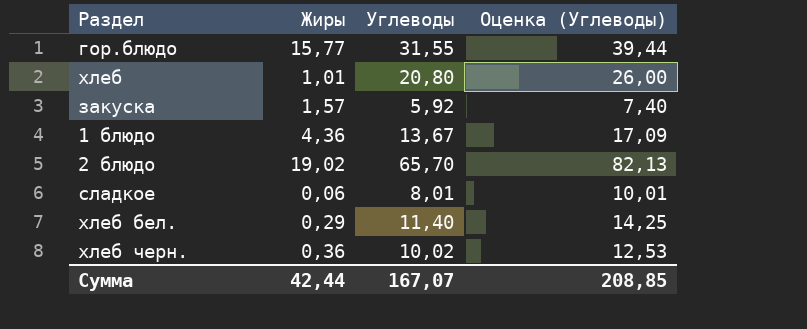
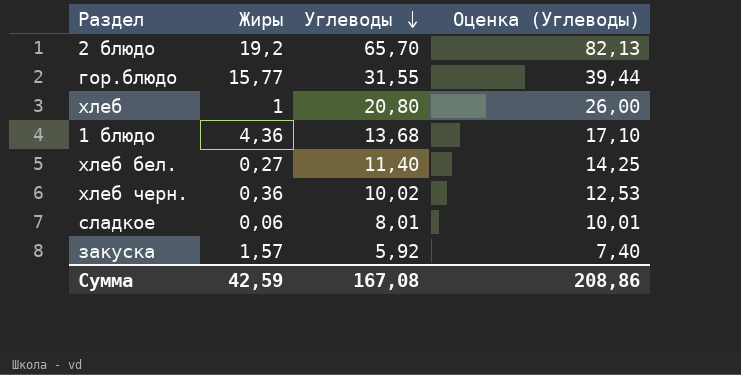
row order: none -> Углеводы descending
2 блюдо | Жиры: 19,02 -> 19,2
хлеб | Жиры: 1,01 -> 1
1 блюдо | Углеводы: 13,67 -> 13,68
1 блюдо | Оценка (Углеводы): 17,09 -> 17,10
хлеб бел. | Жиры: 0,29 -> 0,27
Сумма | Жиры: 42,44 -> 42,59
Сумма | Углеводы: 167,07 -> 167,08
Сумма | Оценка (Углеводы): 208,85 -> 208,86

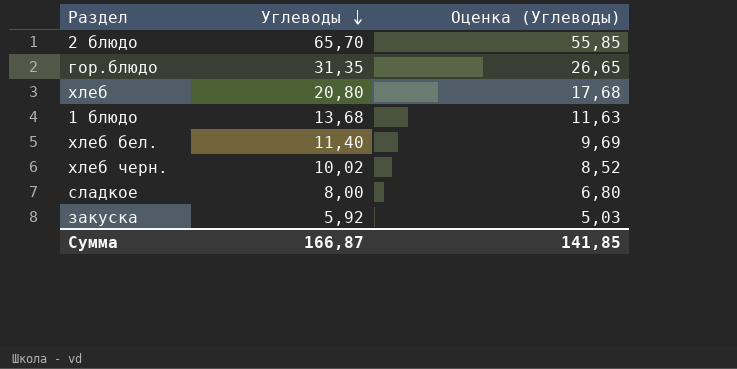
column Жиры | position: 2 -> none
column Оценка (Углеводы) | formula: [Углеводы] * 1,25 -> [Углеводы] * 0,85
гор.блюдо | Углеводы: 31,55 -> 31,35
сладкое | Углеводы: 8,01 -> 8,00
Сумма | Углеводы: 167,08 -> 166,87
Сумма | Оценка (Углеводы): 208,86 -> 141,85

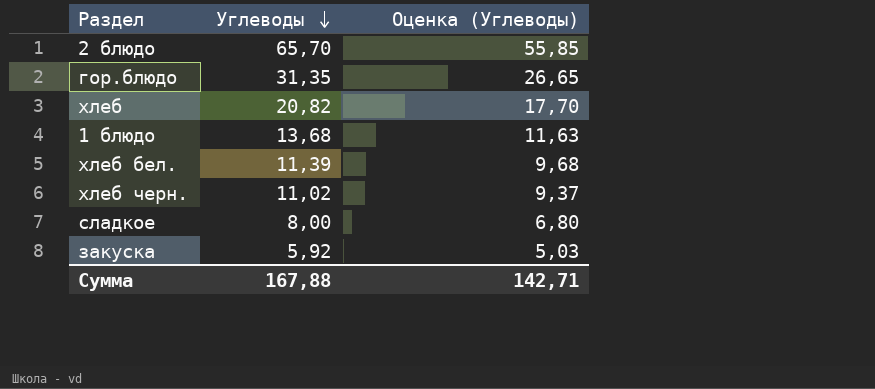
хлеб | Углеводы: 20,80 -> 20,82
хлеб | Оценка (Углеводы): 17,68 -> 17,70
хлеб бел. | Углеводы: 11,40 -> 11,39
хлеб бел. | Оценка (Углеводы): 9,69 -> 9,68
хлеб черн. | Углеводы: 10,02 -> 11,02
хлеб черн. | Оценка (Углеводы): 8,52 -> 9,37
Сумма | Углеводы: 166,87 -> 167,88
Сумма | Оценка (Углеводы): 141,85 -> 142,71

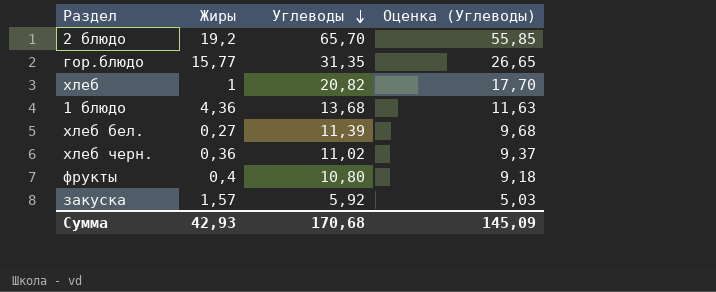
column Жиры | position: none -> 2
row сладкое: 8,00 | 6,80 -> none
row фрукты: none -> 0,4 | 10,80 | 9,18
Сумма | Углеводы: 167,88 -> 170,68
Сумма | Оценка (Углеводы): 142,71 -> 145,09

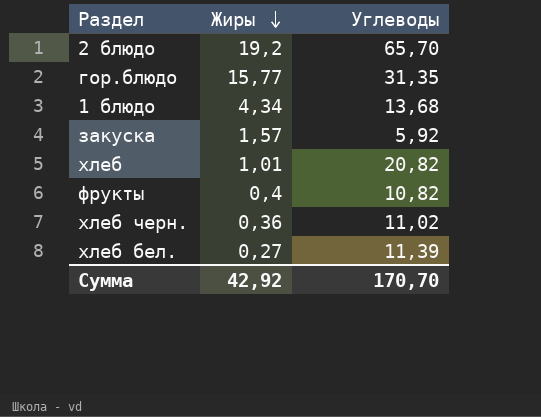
row order: Углеводы descending -> Жиры descending
column Оценка (Углеводы) | formula: [Углеводы] * 0,85 -> none
1 блюдо | Жиры: 4,36 -> 4,34
хлеб | Жиры: 1 -> 1,01
фрукты | Углеводы: 10,80 -> 10,82
Сумма | Жиры: 42,93 -> 42,92
Сумма | Углеводы: 170,68 -> 170,70

